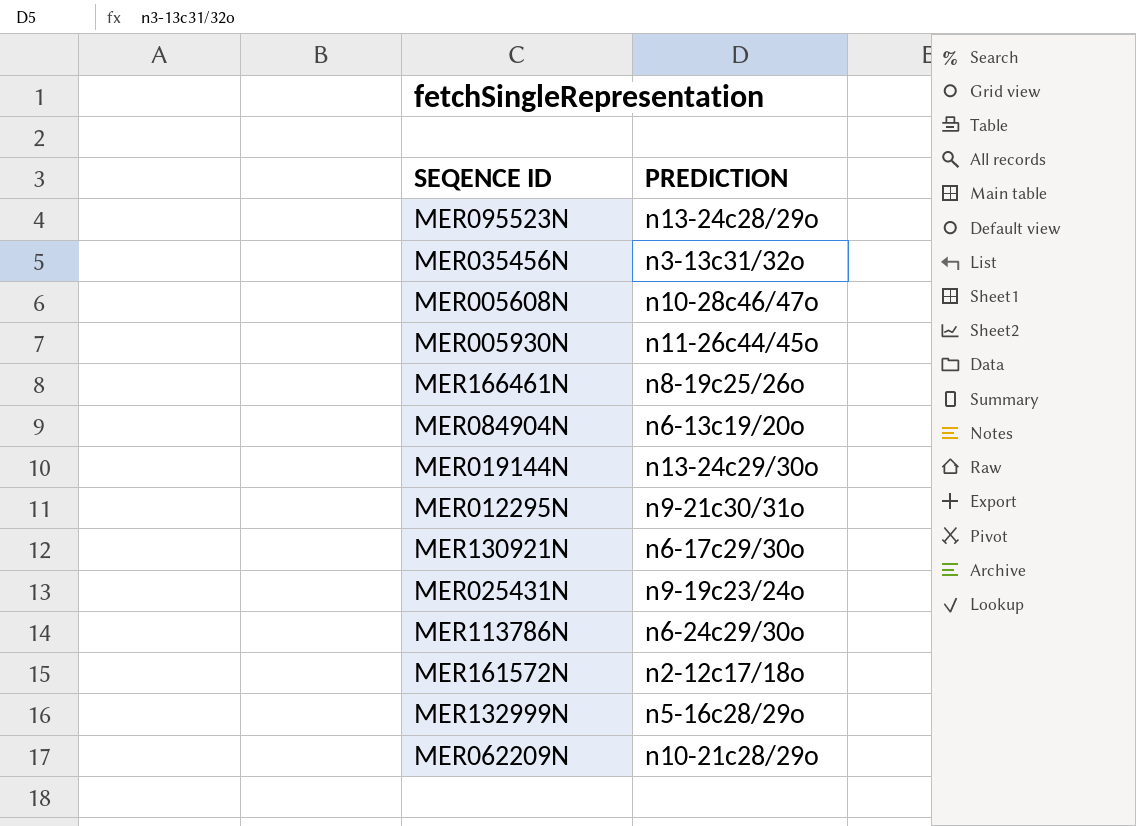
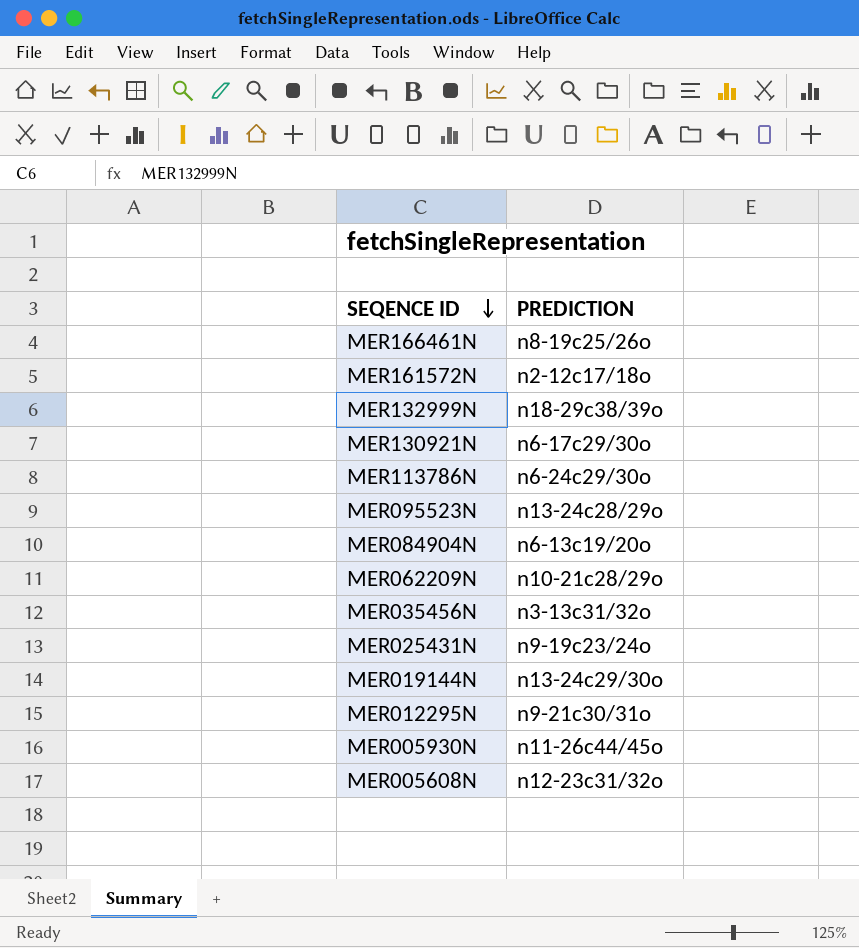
row order: none -> SEQENCE ID descending
MER132999N | PREDICTION: n5-16c28/29o -> n18-29c38/39o
MER005608N | PREDICTION: n10-28c46/47o -> n12-23c31/32o

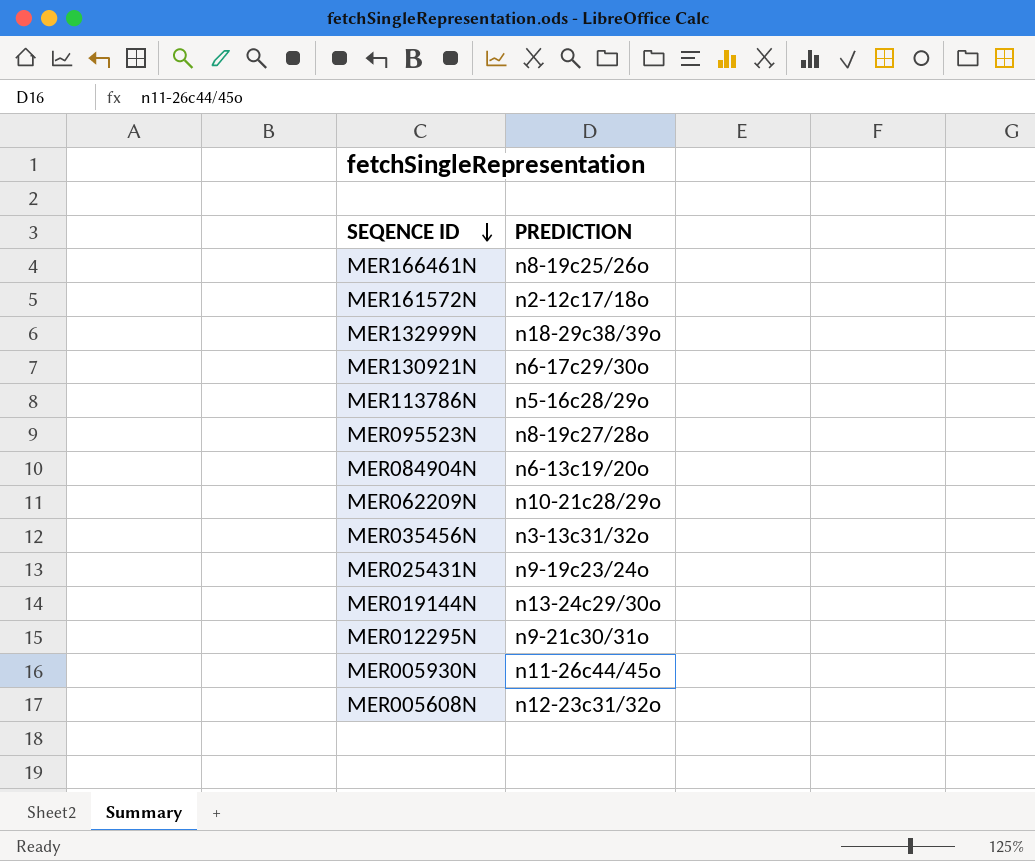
MER113786N | PREDICTION: n6-24c29/30o -> n5-16c28/29o
MER095523N | PREDICTION: n13-24c28/29o -> n8-19c27/28o

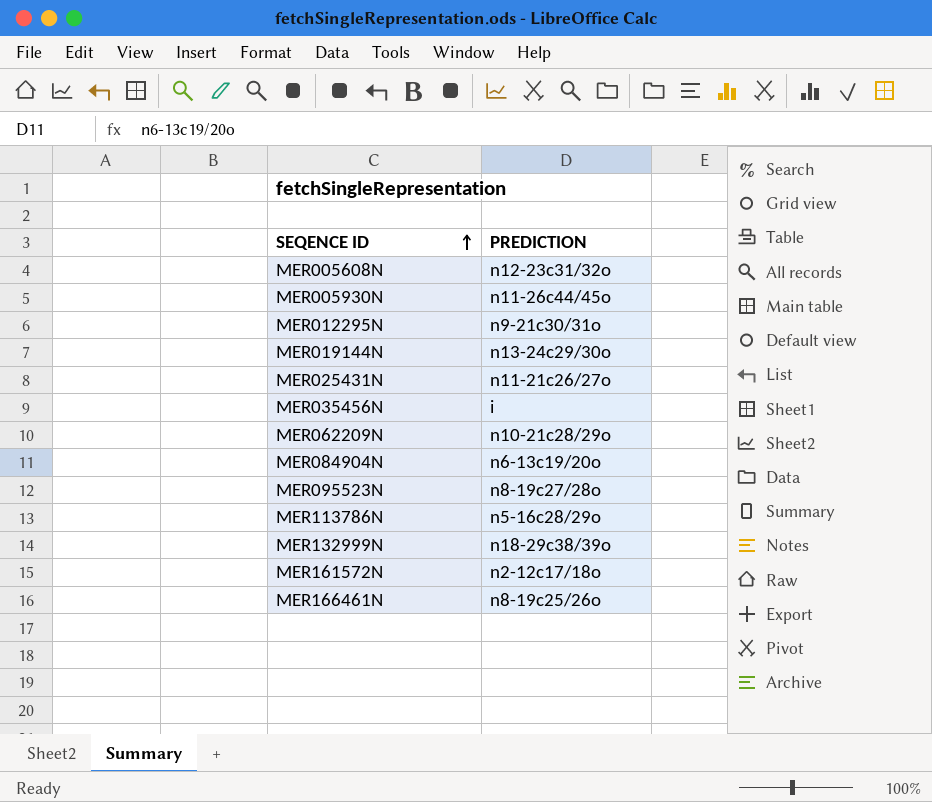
row order: SEQENCE ID descending -> SEQENCE ID ascending
row MER130921N: n6-17c29/30o -> none
MER025431N | PREDICTION: n9-19c23/24o -> n11-21c26/27o
MER035456N | PREDICTION: n3-13c31/32o -> i

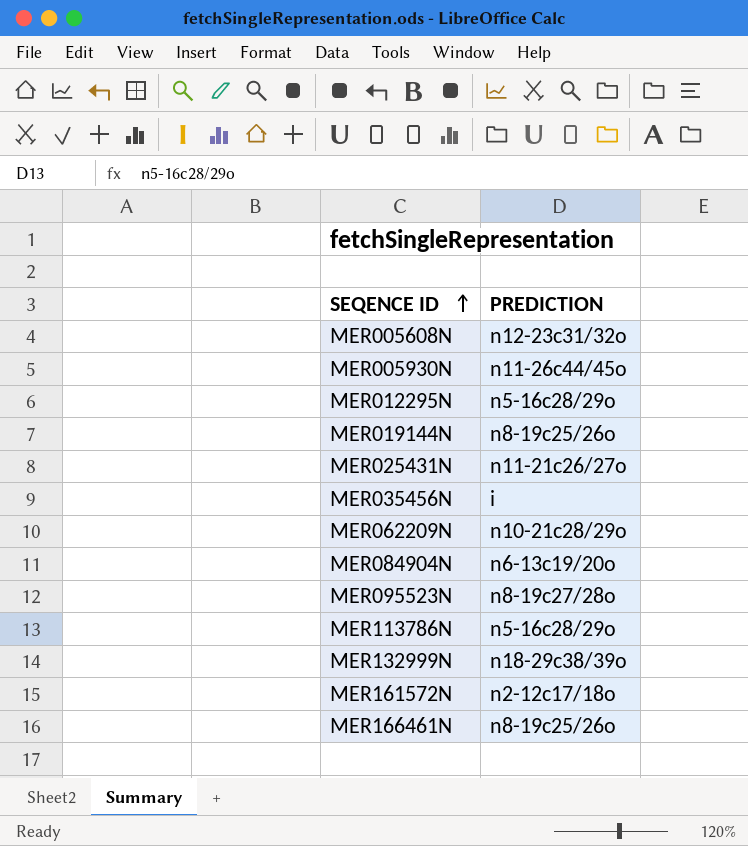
MER012295N | PREDICTION: n9-21c30/31o -> n5-16c28/29o
MER019144N | PREDICTION: n13-24c29/30o -> n8-19c25/26o

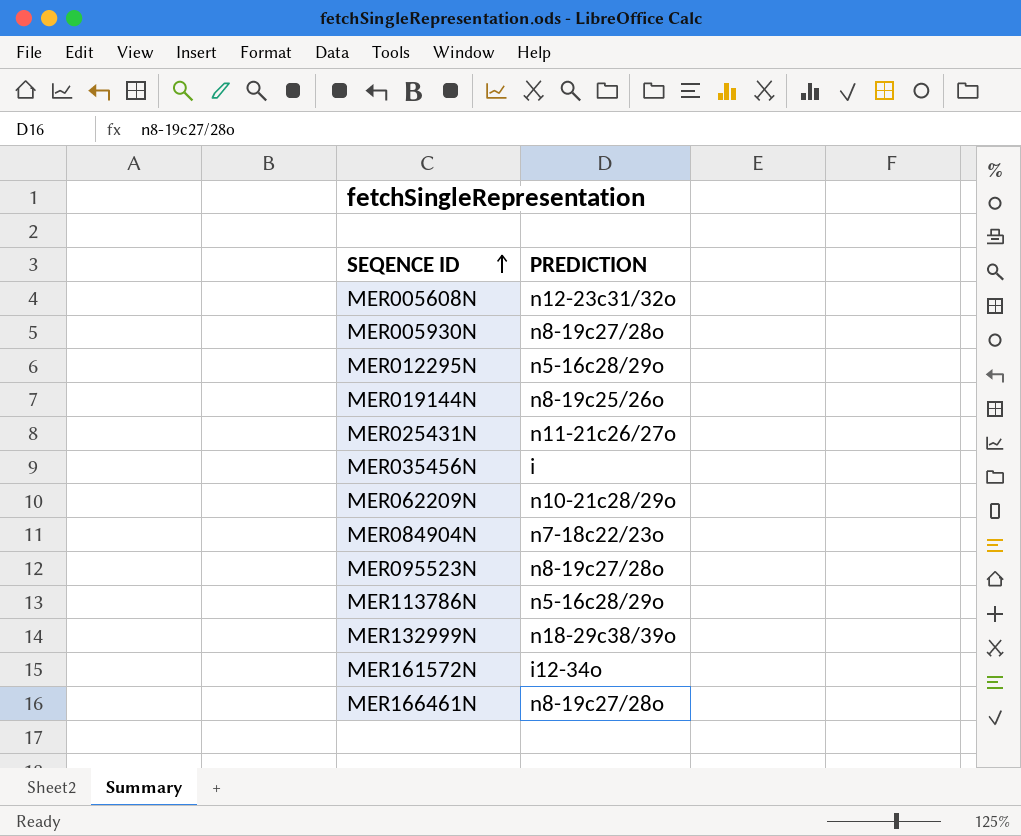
MER005930N | PREDICTION: n11-26c44/45o -> n8-19c27/28o
MER084904N | PREDICTION: n6-13c19/20o -> n7-18c22/23o
MER161572N | PREDICTION: n2-12c17/18o -> i12-34o
MER166461N | PREDICTION: n8-19c25/26o -> n8-19c27/28o

